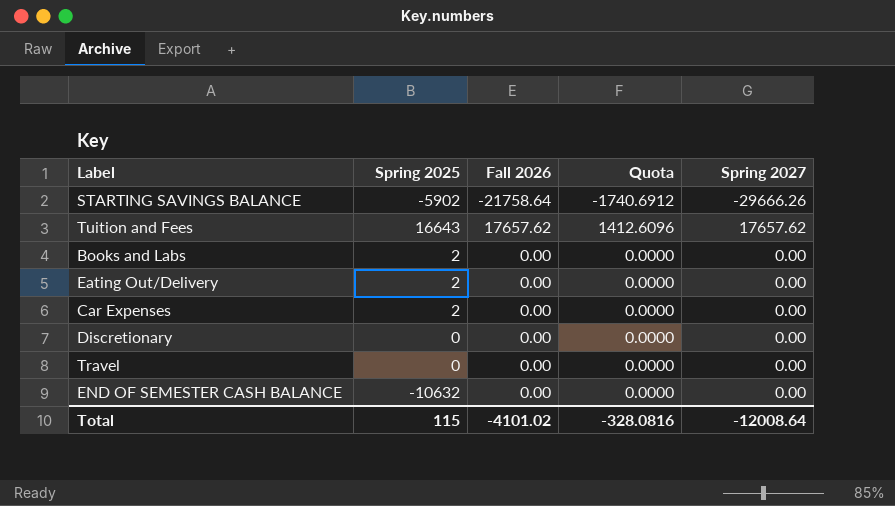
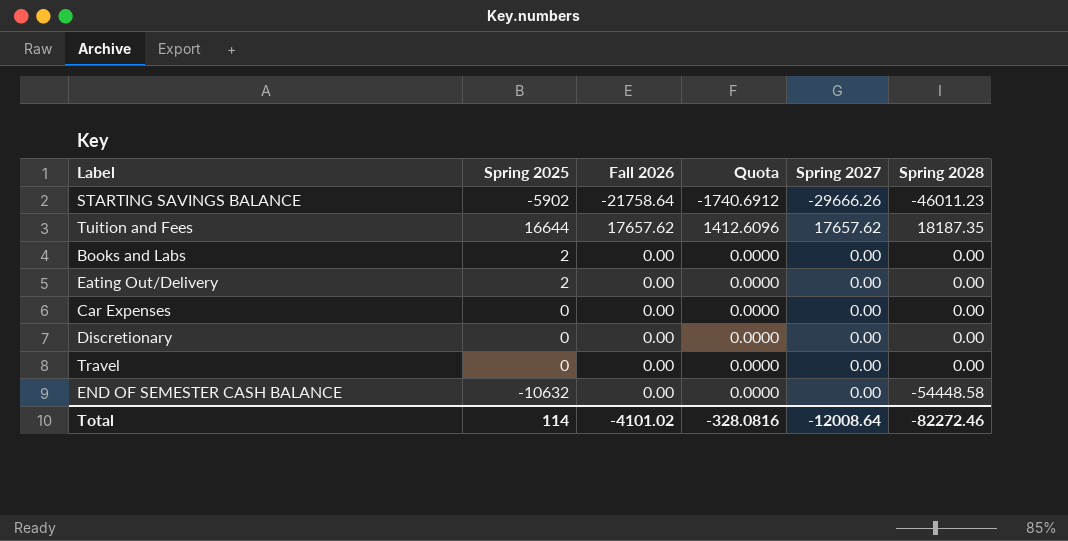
column Spring 2028 | position: none -> 6
Tuition and Fees | Spring 2025: 16643 -> 16644
Car Expenses | Spring 2025: 2 -> 0
Total | Spring 2025: 115 -> 114

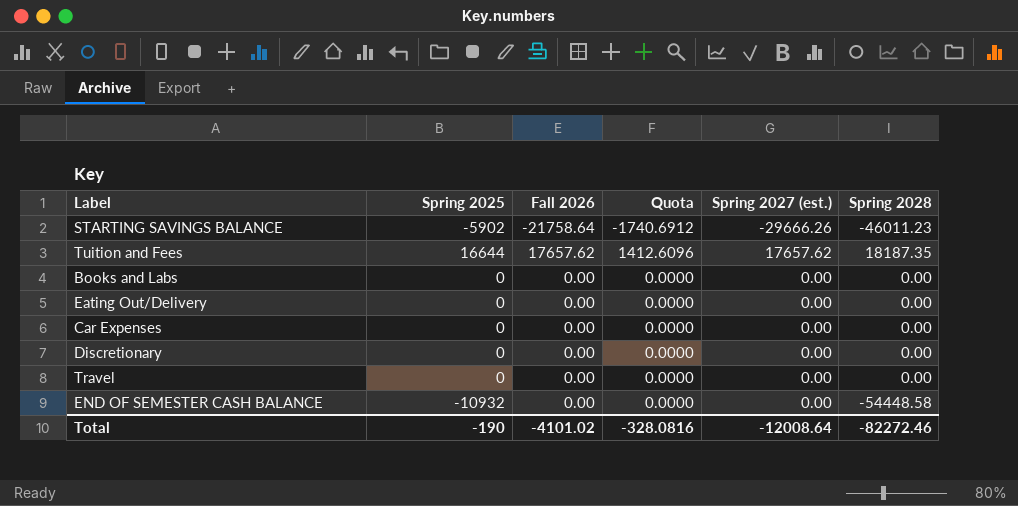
column name: Spring 2027 -> Spring 2027 (est.)
Books and Labs | Spring 2025: 2 -> 0
Eating Out/Delivery | Spring 2025: 2 -> 0
END OF SEMESTER CASH BALANCE | Spring 2025: -10632 -> -10932
Total | Spring 2025: 114 -> -190

